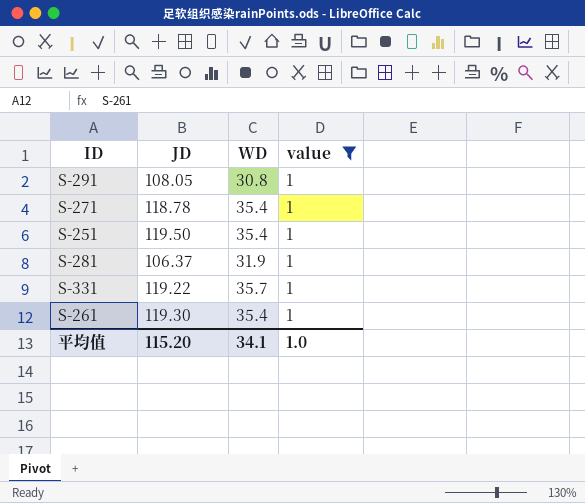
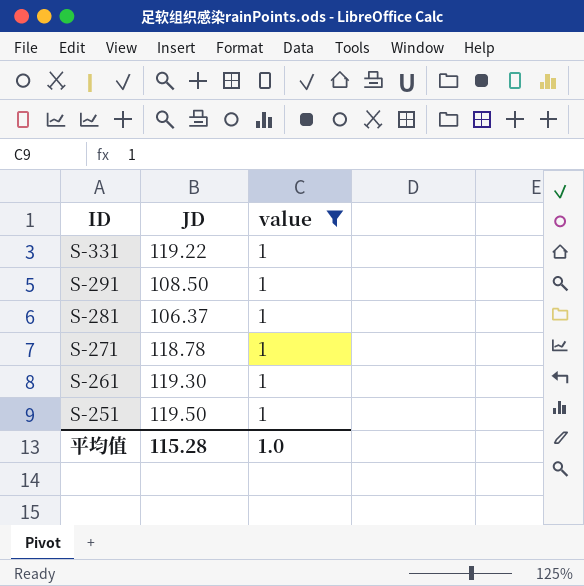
row order: none -> ID descending
column WD | position: 3 -> none
S-291 | JD: 108.05 -> 108.50
平均值 | JD: 115.20 -> 115.28

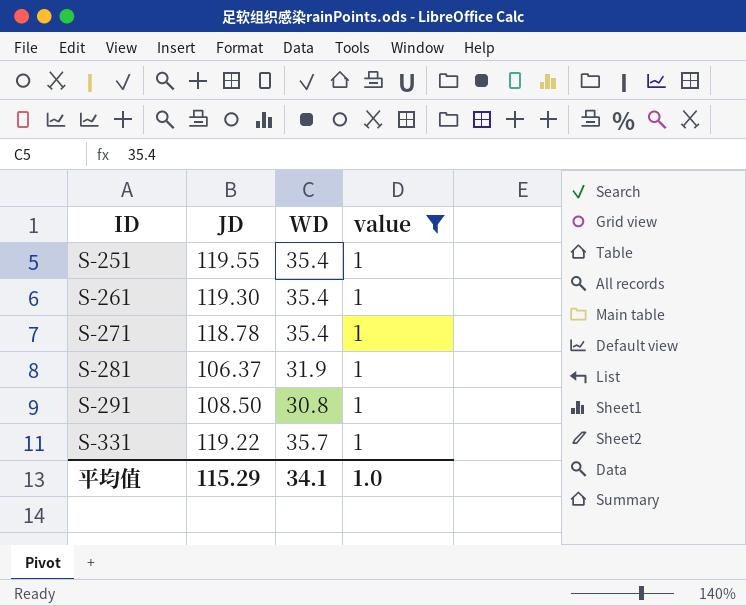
row order: ID descending -> ID ascending
column WD | position: none -> 3
S-251 | JD: 119.50 -> 119.55
平均值 | JD: 115.28 -> 115.29

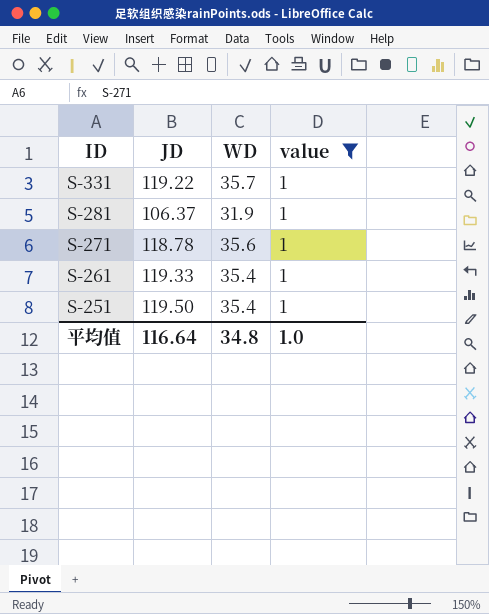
row order: ID ascending -> ID descending
row S-291: 108.50 | 30.8 | 1 -> none
S-271 | WD: 35.4 -> 35.6
S-261 | JD: 119.30 -> 119.33
S-251 | JD: 119.55 -> 119.50
平均值 | JD: 115.29 -> 116.64
平均值 | WD: 34.1 -> 34.8

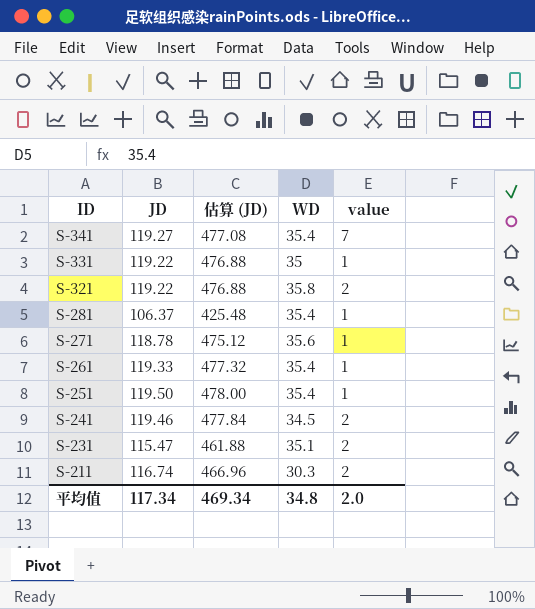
filter: value = 1 -> none
column 估算 (JD) | formula: none -> [JD] * 4
S-331 | WD: 35.7 -> 35
S-281 | WD: 31.9 -> 35.4
平均值 | JD: 116.64 -> 117.34
平均值 | value: 1.0 -> 2.0

